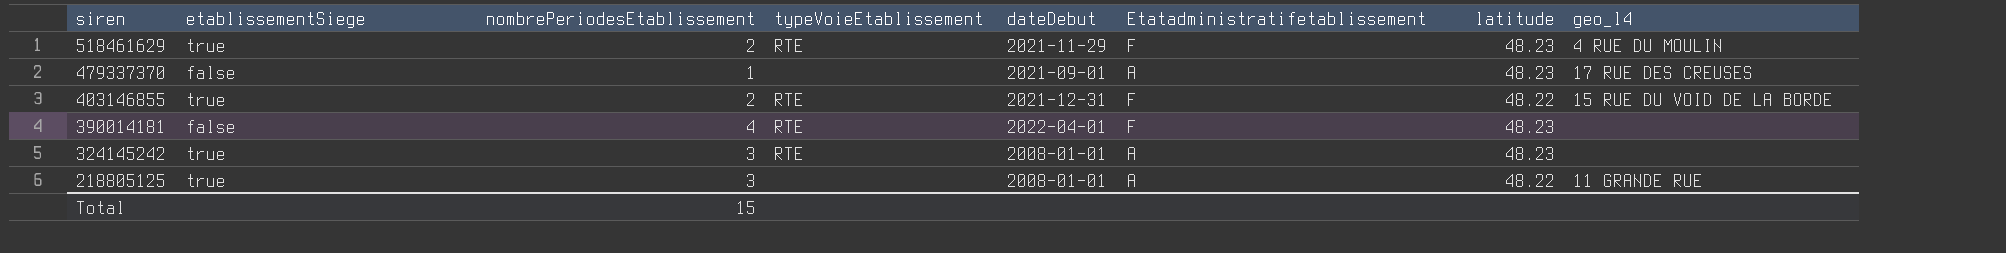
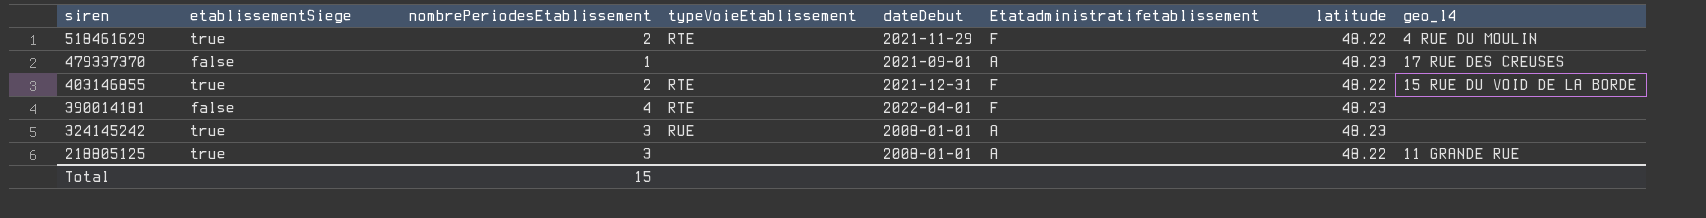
518461629 | latitude: 48.23 -> 48.22
324145242 | typeVoieEtablissement: RTE -> RUE

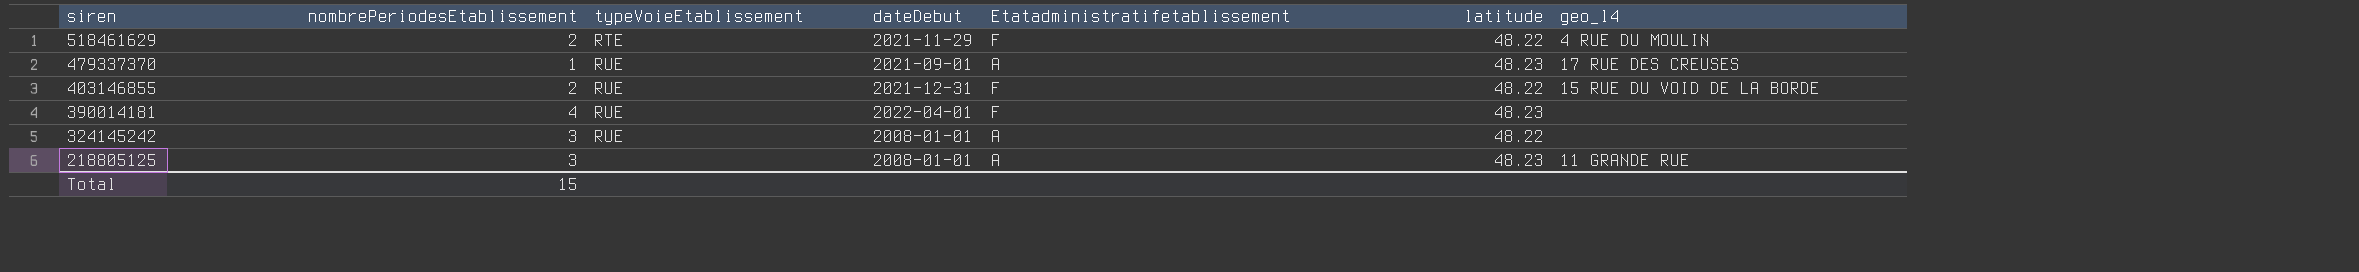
column etablissementSiege | position: 2 -> none
479337370 | typeVoieEtablissement: none -> RUE
403146855 | typeVoieEtablissement: RTE -> RUE
390014181 | typeVoieEtablissement: RTE -> RUE
324145242 | latitude: 48.23 -> 48.22
218805125 | latitude: 48.22 -> 48.23

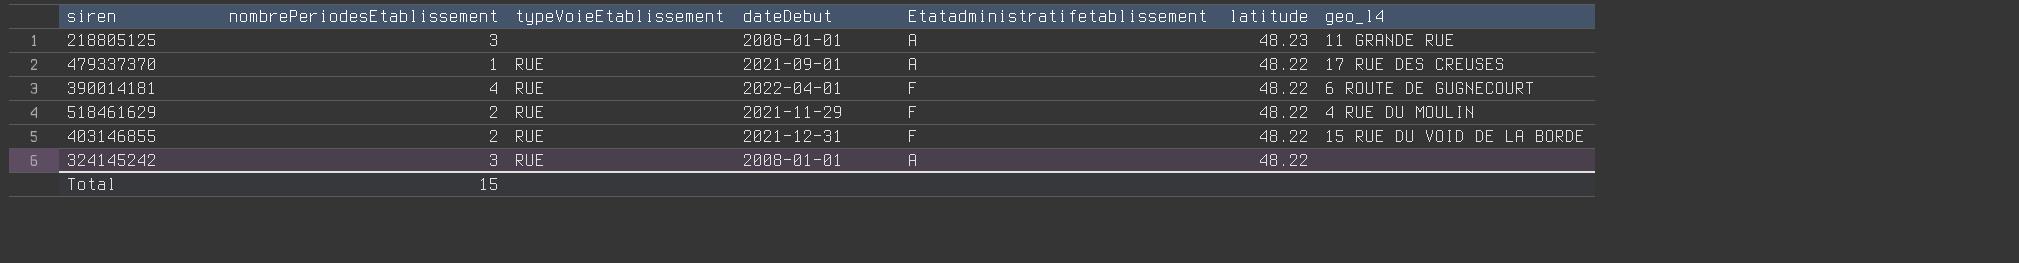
row order: siren descending -> latitude descending
479337370 | latitude: 48.23 -> 48.22
390014181 | latitude: 48.23 -> 48.22
390014181 | geo_l4: none -> 6 ROUTE DE GUGNECOURT
518461629 | typeVoieEtablissement: RTE -> RUE

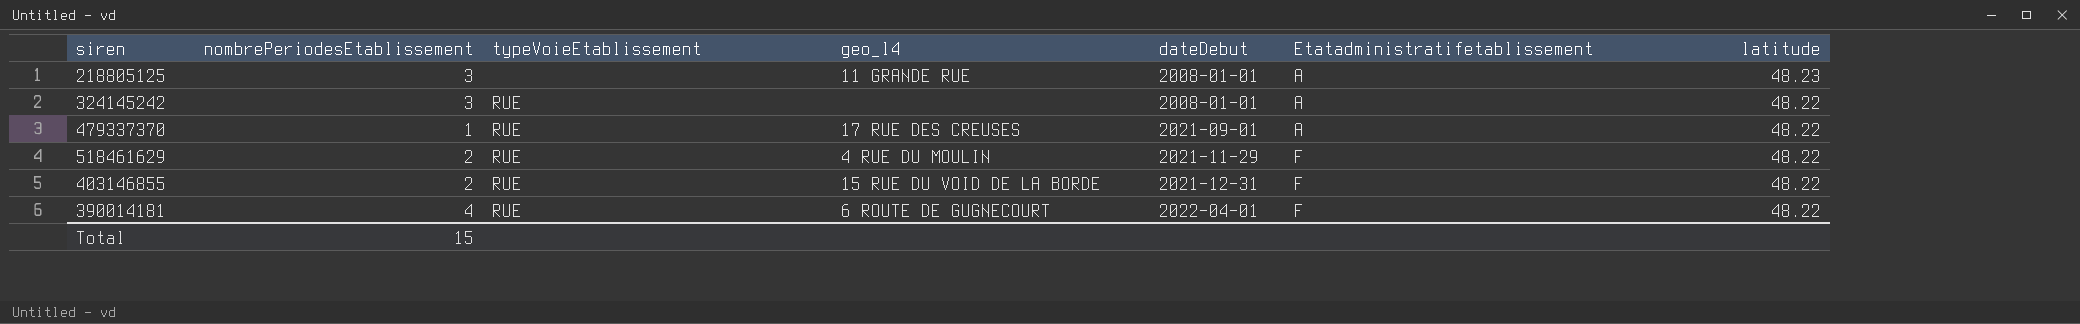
row order: latitude descending -> dateDebut ascending
column geo_l4 | position: 7 -> 4

